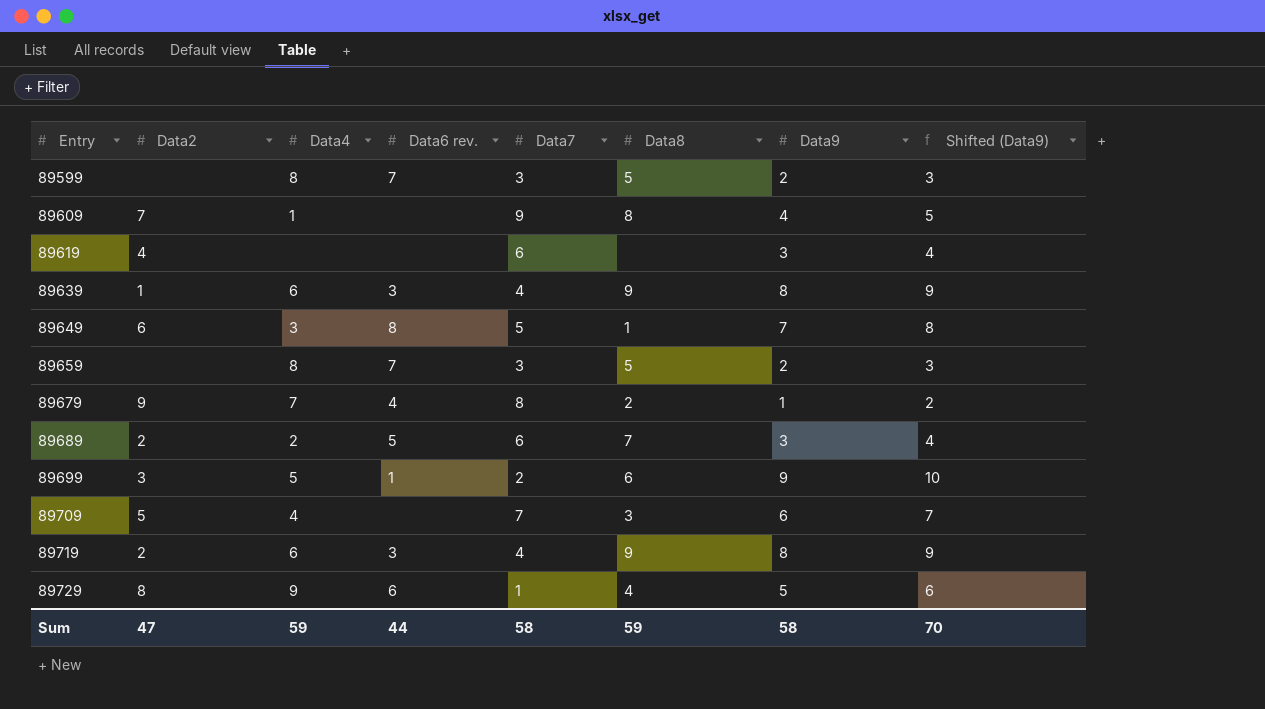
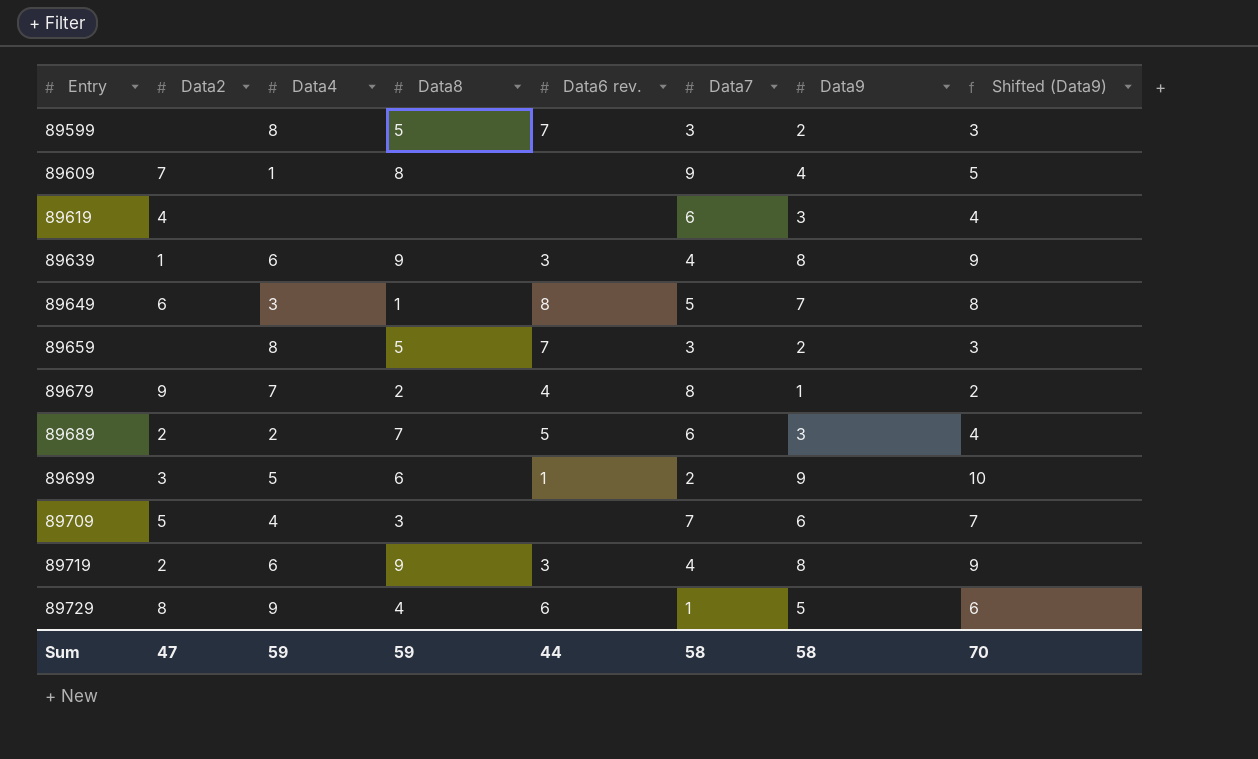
column Data8 | position: 6 -> 4

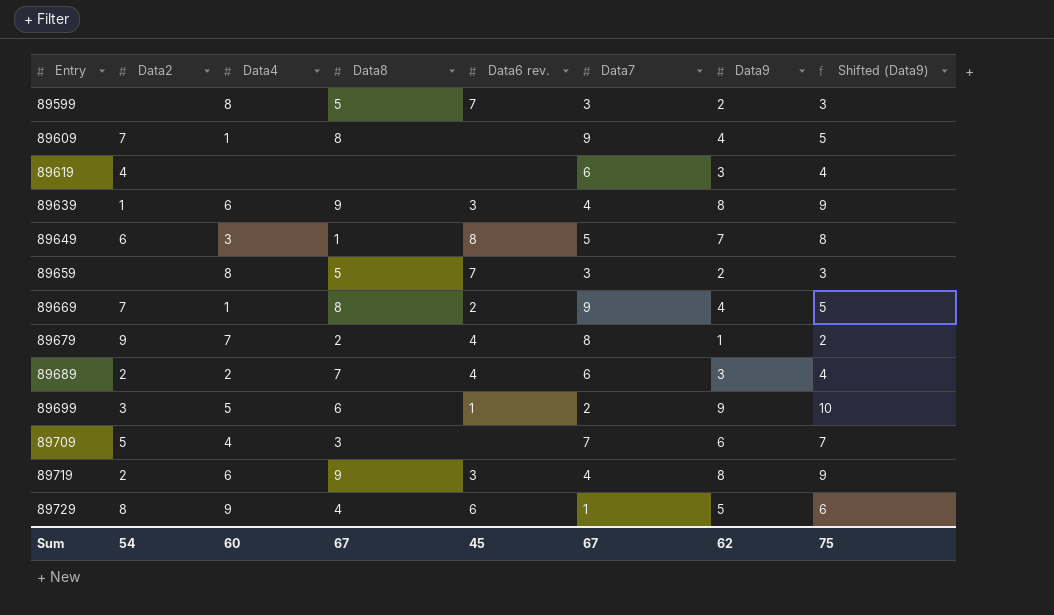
row 89669: none -> 7 | 1 | 8 | 2 | 9 | 4 | 5
89689 | Data6 rev.: 5 -> 4
Sum | Data2: 47 -> 54
Sum | Data4: 59 -> 60
Sum | Data8: 59 -> 67
Sum | Data6 rev.: 44 -> 45
Sum | Data7: 58 -> 67
Sum | Data9: 58 -> 62
Sum | Shifted (Data9): 70 -> 75

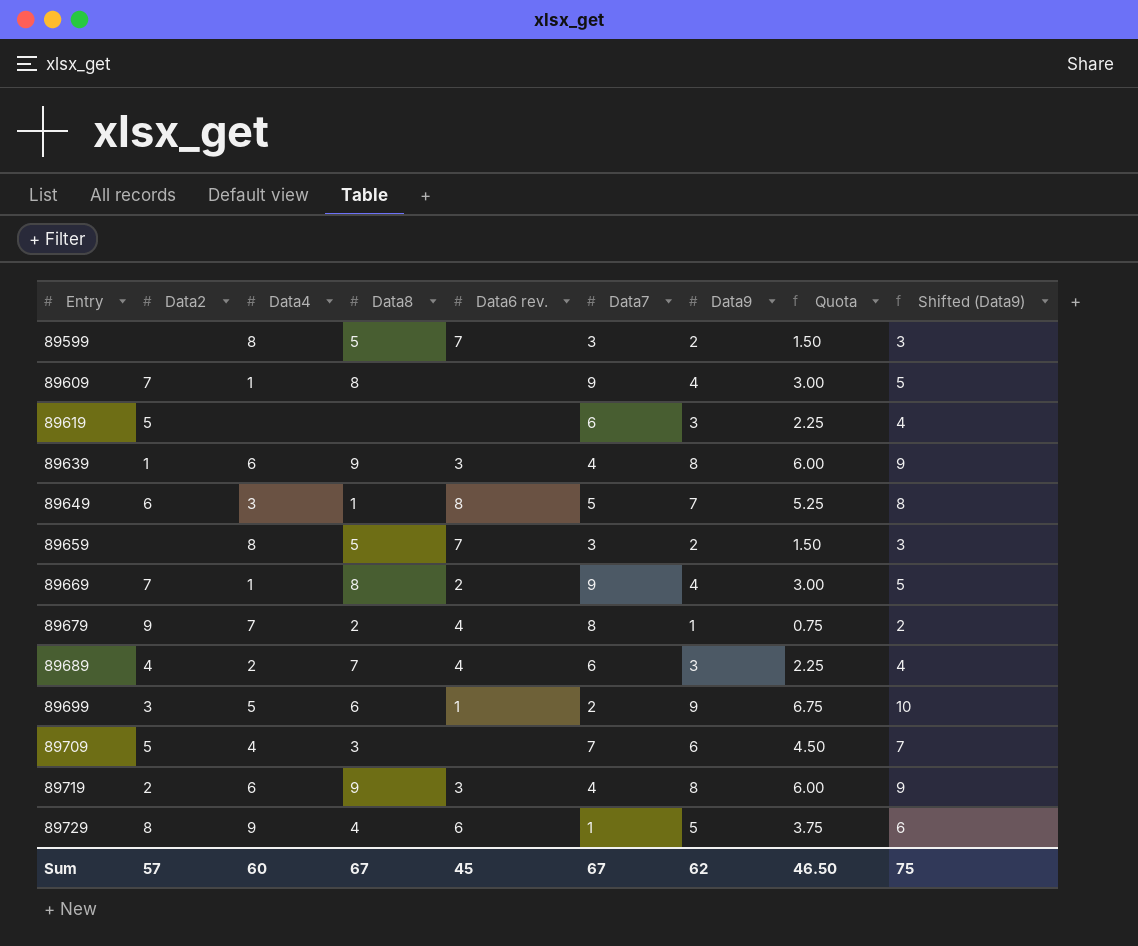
column Quota | formula: none -> [Data9] * 0.75
89619 | Data2: 4 -> 5
89689 | Data2: 2 -> 4
Sum | Data2: 54 -> 57

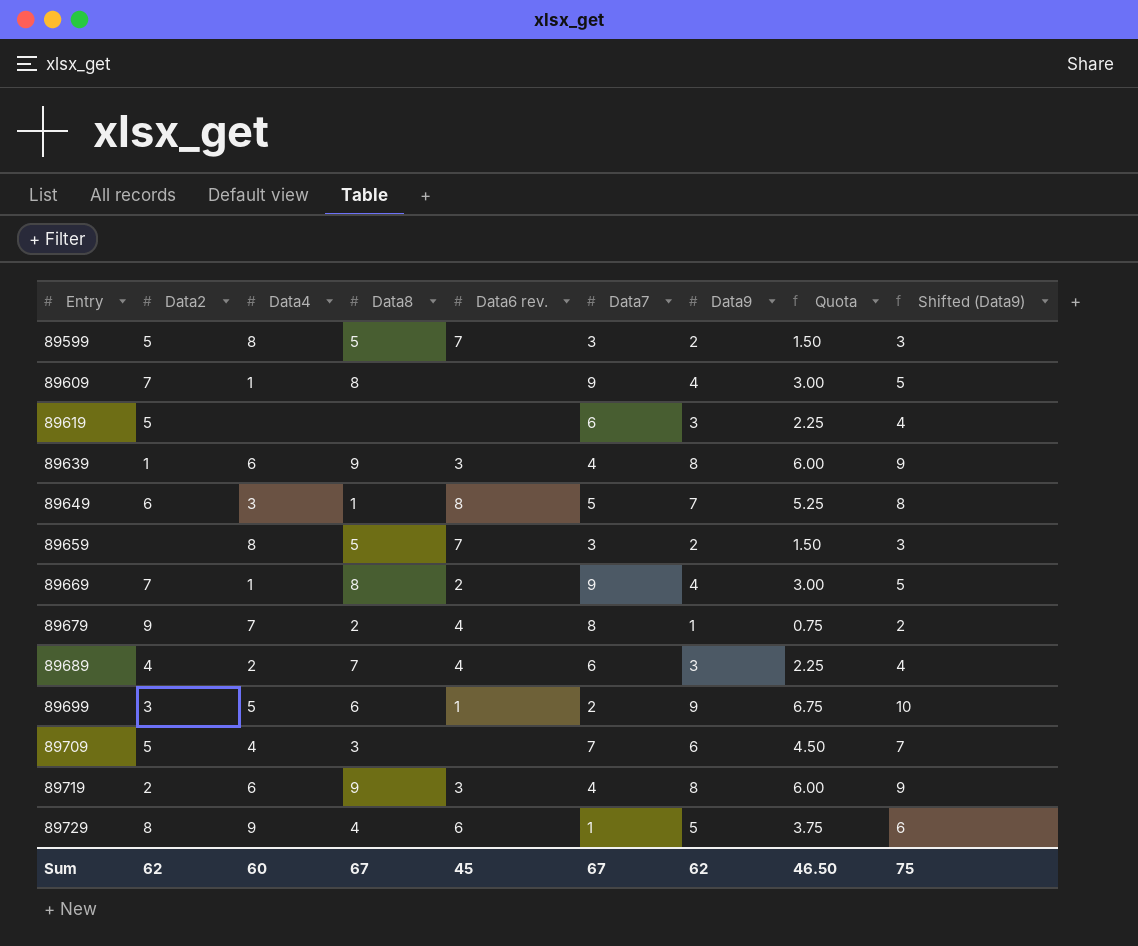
89599 | Data2: none -> 5
Sum | Data2: 57 -> 62

